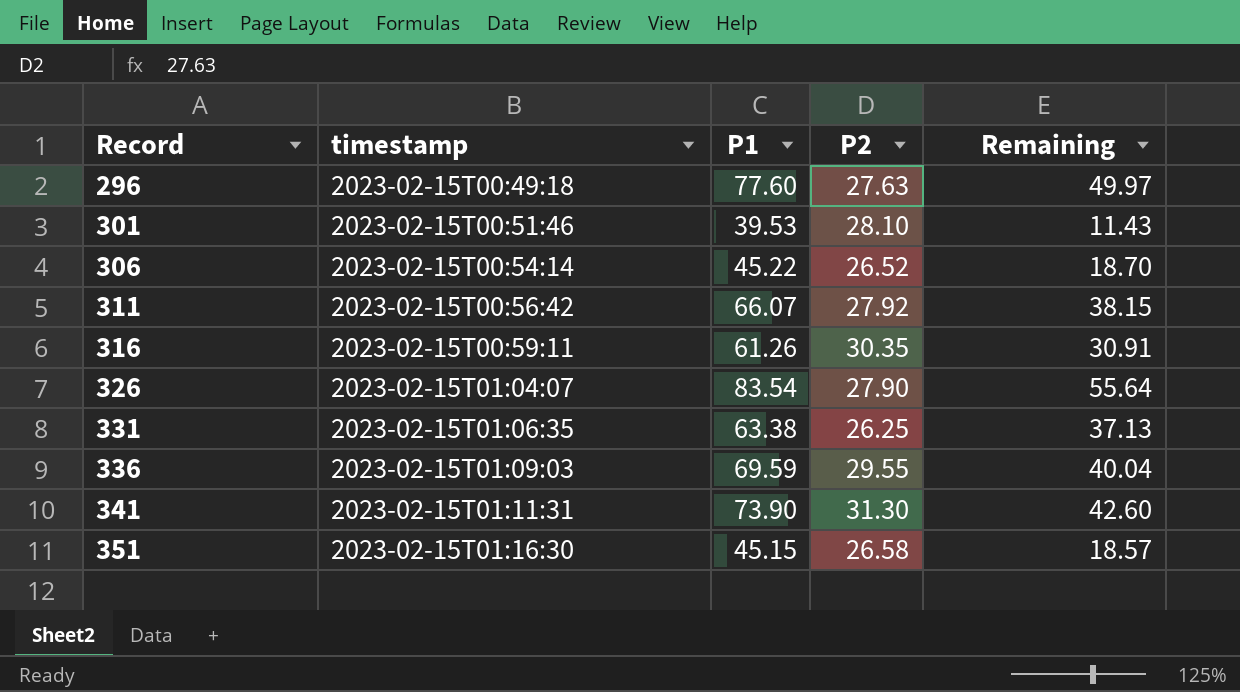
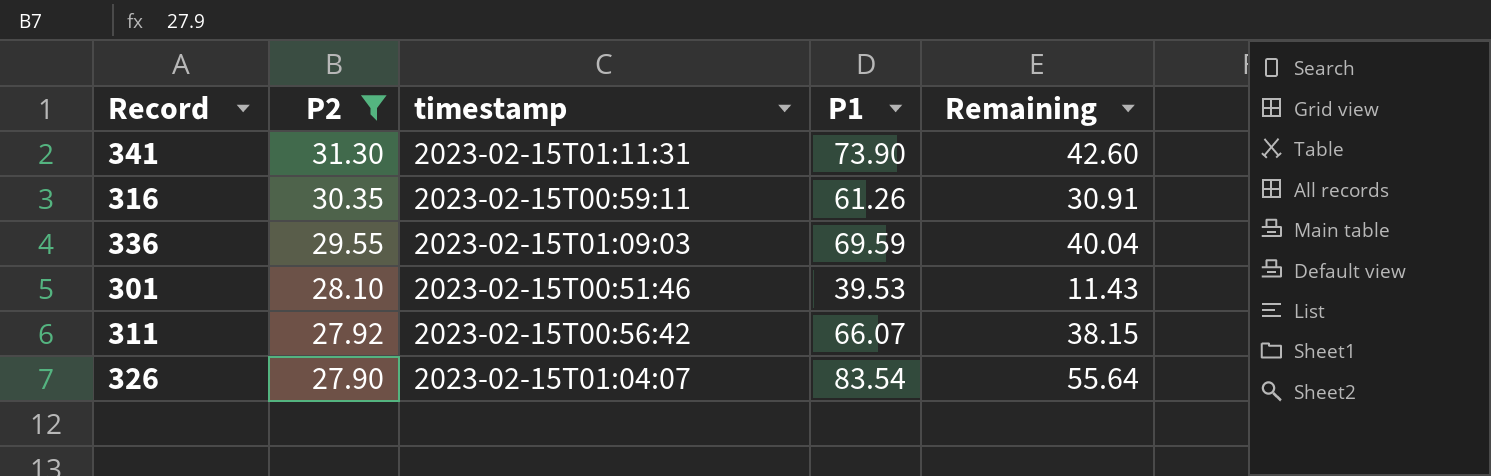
filter: none -> P2 >= 27.90
row order: Record ascending -> P2 descending
column P2 | position: 4 -> 2

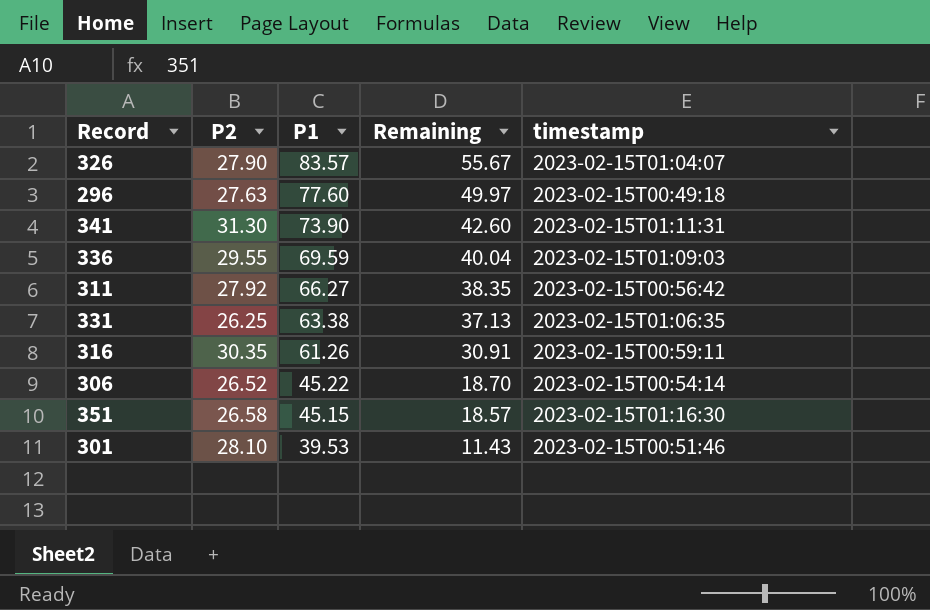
filter: P2 >= 27.90 -> none
row order: P2 descending -> P1 descending
column timestamp | position: 3 -> 5
326 | P1: 83.54 -> 83.57
326 | Remaining: 55.64 -> 55.67
311 | P1: 66.07 -> 66.27
311 | Remaining: 38.15 -> 38.35

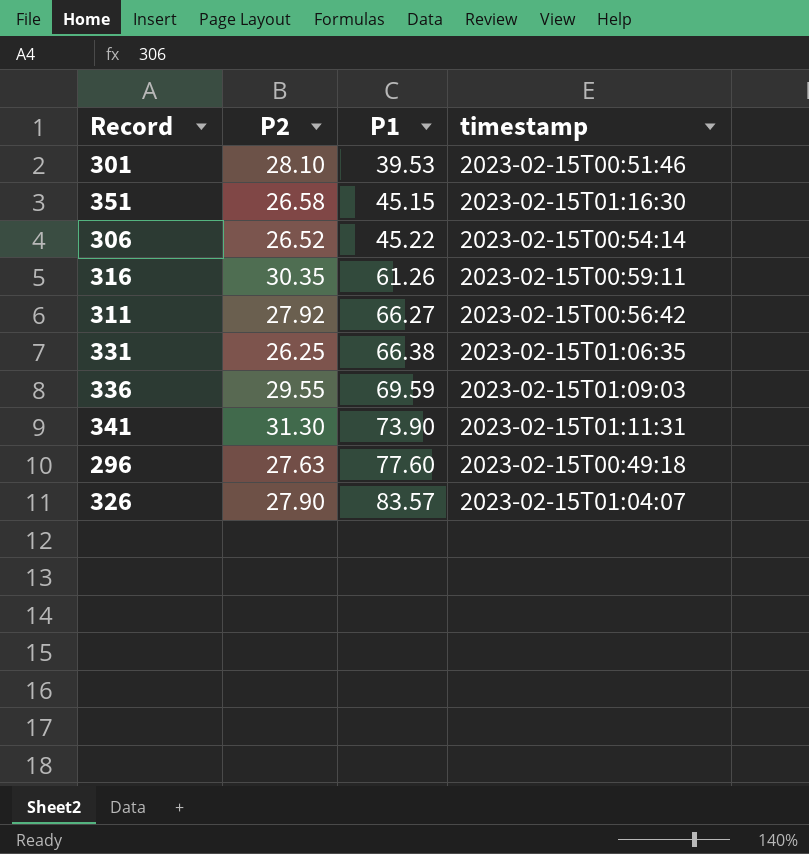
row order: P1 descending -> P1 ascending
column Remaining | formula: [P1] - [P2] -> none
331 | P1: 63.38 -> 66.38

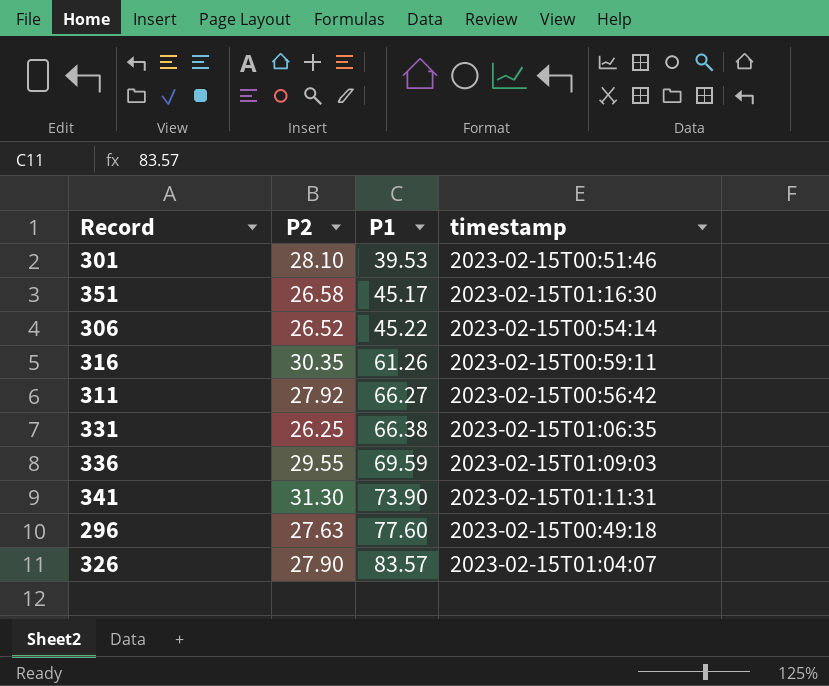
351 | P1: 45.15 -> 45.17

